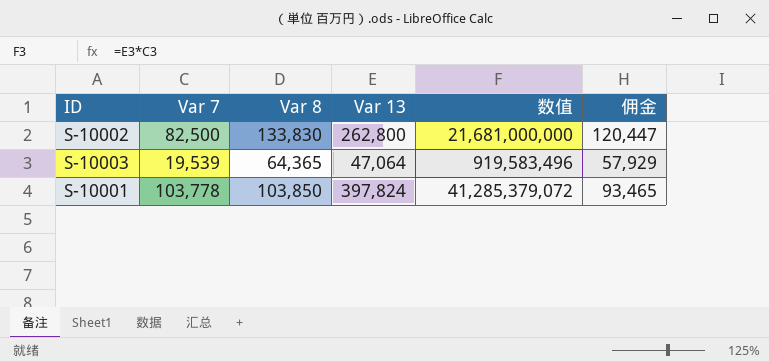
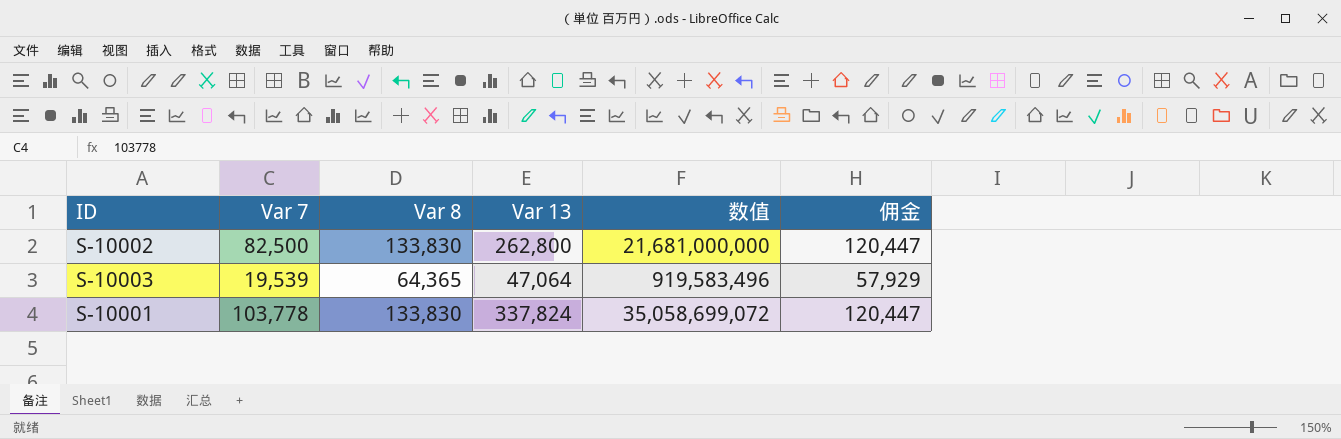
S-10001 | Var 8: 103,850 -> 133,830
S-10001 | Var 13: 397,824 -> 337,824
S-10001 | 数值: 41,285,379,072 -> 35,058,699,072
S-10001 | 佣金: 93,465 -> 120,447

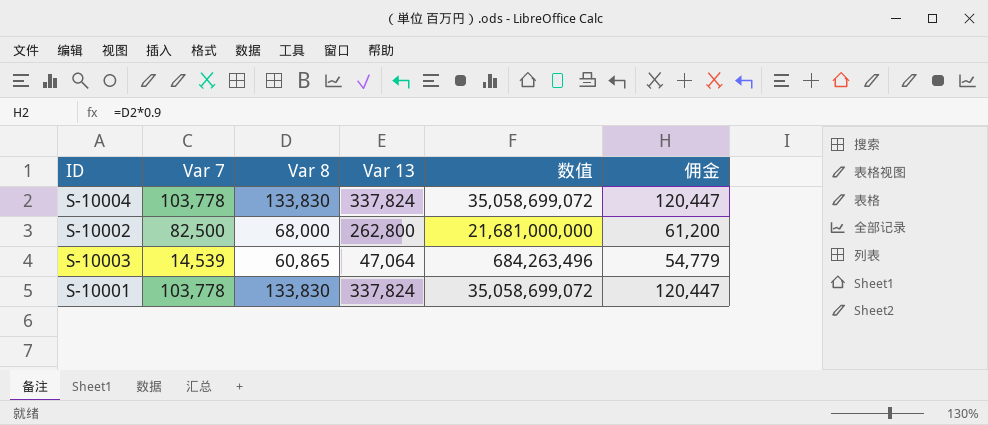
row S-10004: none -> 103,778 | 133,830 | 337,824 | 35,058,699,072 | 120,447
S-10002 | Var 8: 133,830 -> 68,000
S-10002 | 佣金: 120,447 -> 61,200
S-10003 | Var 7: 19,539 -> 14,539
S-10003 | Var 8: 64,365 -> 60,865
S-10003 | 数值: 919,583,496 -> 684,263,496
S-10003 | 佣金: 57,929 -> 54,779

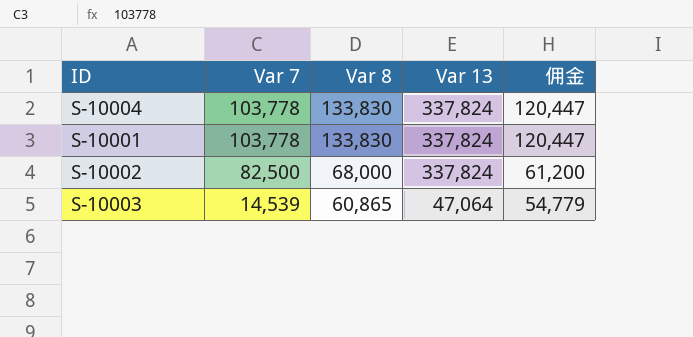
row order: none -> Var 7 descending
column 数值 | formula: [Var 7] * [Var 13] -> none
S-10002 | Var 13: 262,800 -> 337,824

